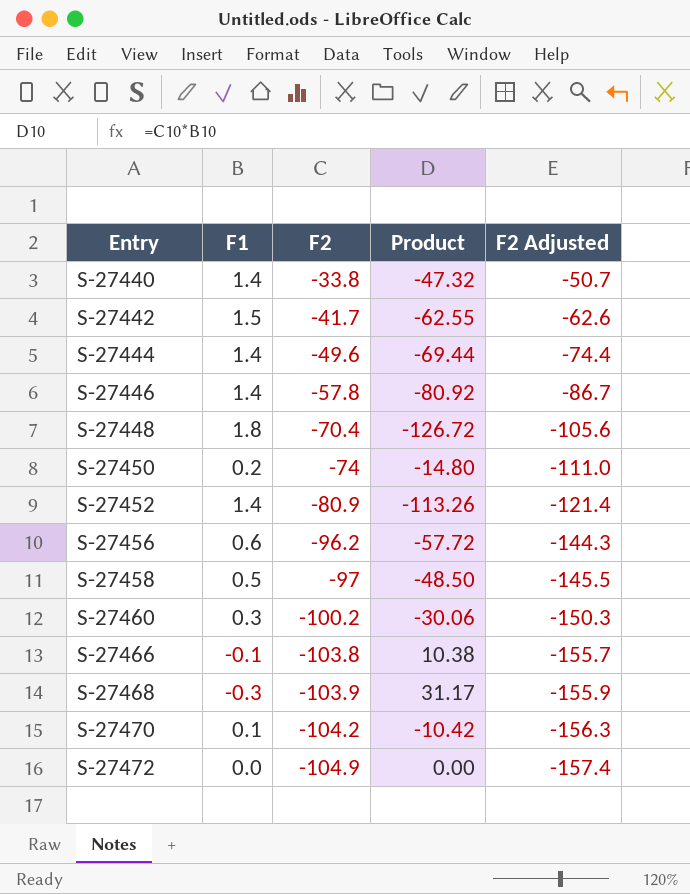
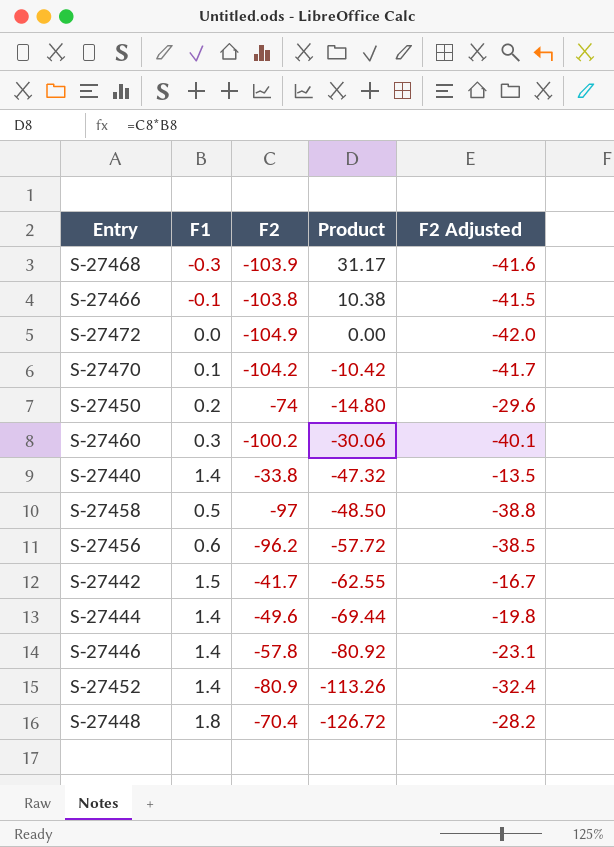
row order: Entry ascending -> Product descending
column F2 Adjusted | formula: [F2] * 1.5 -> [F2] * 0.4

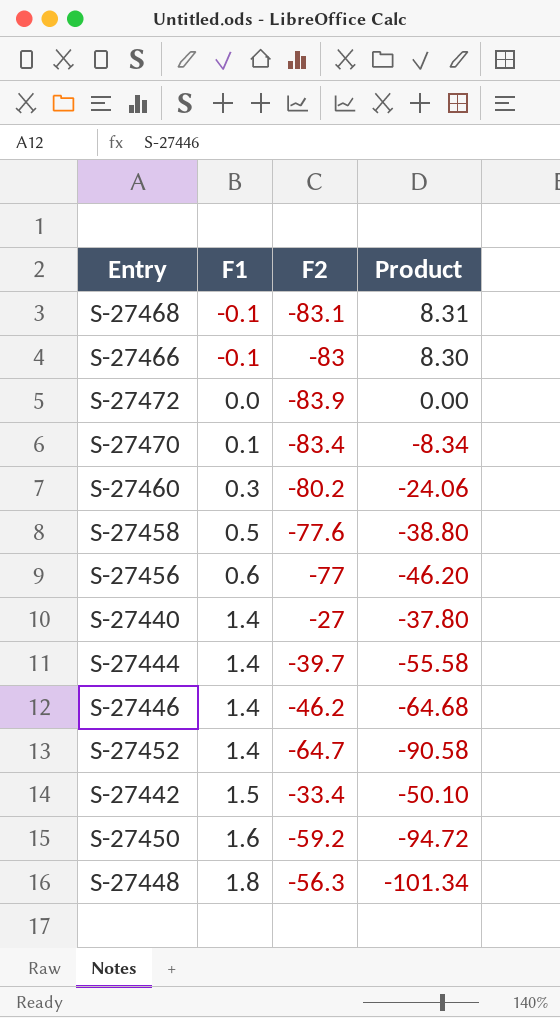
row order: Product descending -> F1 ascending
column F2 Adjusted | formula: [F2] * 0.4 -> none
S-27468 | F1: -0.3 -> -0.1
S-27468 | F2: -103.9 -> -83.1
S-27468 | Product: 31.17 -> 8.31
S-27466 | F2: -103.8 -> -83
S-27466 | Product: 10.38 -> 8.30
S-27472 | F2: -104.9 -> -83.9
S-27470 | F2: -104.2 -> -83.4
S-27470 | Product: -10.42 -> -8.34
S-27460 | F2: -100.2 -> -80.2
S-27460 | Product: -30.06 -> -24.06
S-27458 | F2: -97 -> -77.6
S-27458 | Product: -48.50 -> -38.80
S-27456 | F2: -96.2 -> -77
S-27456 | Product: -57.72 -> -46.20
S-27440 | F2: -33.8 -> -27
S-27440 | Product: -47.32 -> -37.80
S-27444 | F2: -49.6 -> -39.7
S-27444 | Product: -69.44 -> -55.58
S-27446 | F2: -57.8 -> -46.2
S-27446 | Product: -80.92 -> -64.68
S-27452 | F2: -80.9 -> -64.7
S-27452 | Product: -113.26 -> -90.58
S-27442 | F2: -41.7 -> -33.4
S-27442 | Product: -62.55 -> -50.10
S-27450 | F1: 0.2 -> 1.6
S-27450 | F2: -74 -> -59.2
S-27450 | Product: -14.80 -> -94.72
S-27448 | F2: -70.4 -> -56.3
S-27448 | Product: -126.72 -> -101.34

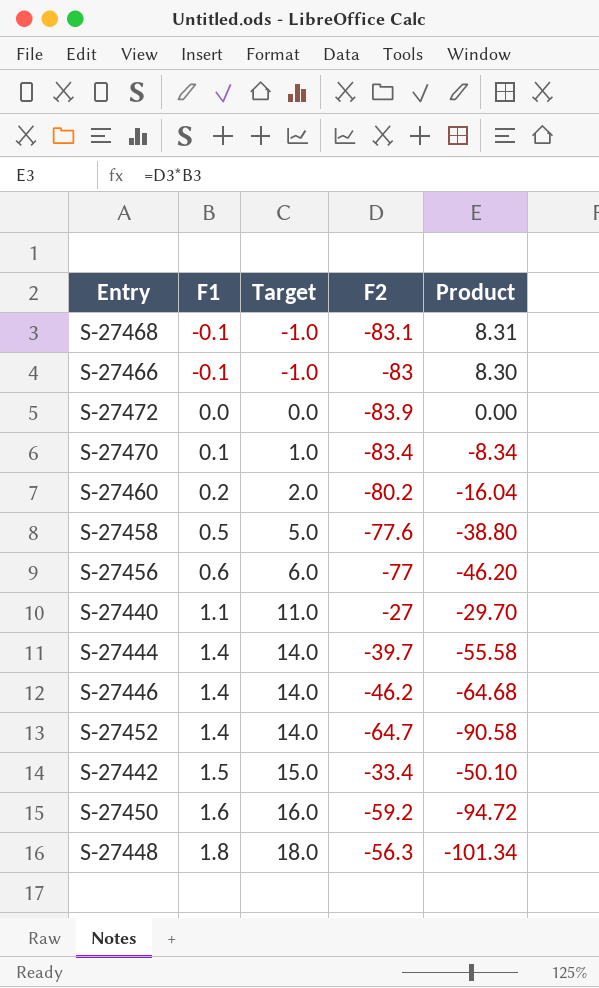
column Target | formula: none -> [F1] * 10
S-27460 | F1: 0.3 -> 0.2
S-27460 | Product: -24.06 -> -16.04
S-27440 | F1: 1.4 -> 1.1
S-27440 | Product: -37.80 -> -29.70

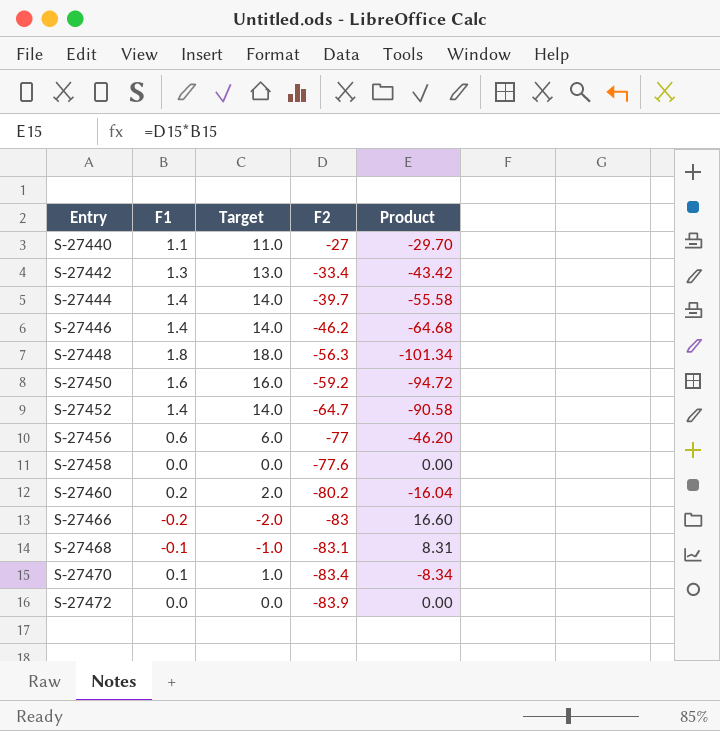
row order: F1 ascending -> Entry ascending
S-27442 | F1: 1.5 -> 1.3
S-27442 | Target: 15.0 -> 13.0
S-27442 | Product: -50.10 -> -43.42
S-27458 | F1: 0.5 -> 0.0
S-27458 | Target: 5.0 -> 0.0
S-27458 | Product: -38.80 -> 0.00
S-27466 | F1: -0.1 -> -0.2
S-27466 | Target: -1.0 -> -2.0
S-27466 | Product: 8.30 -> 16.60

